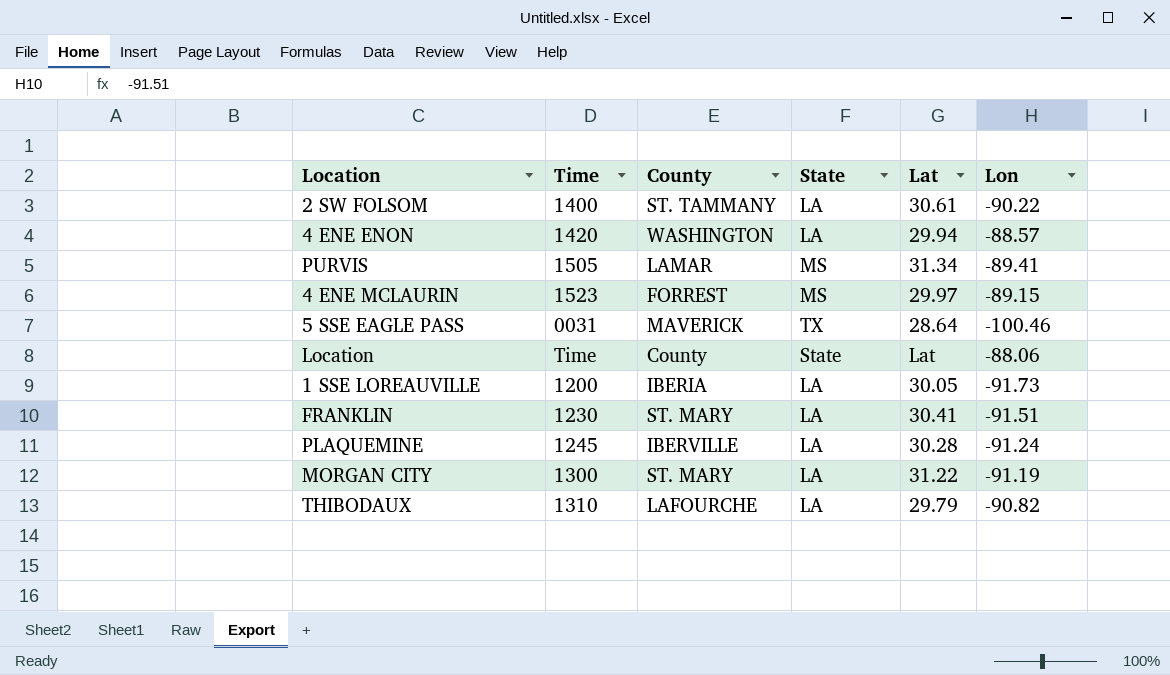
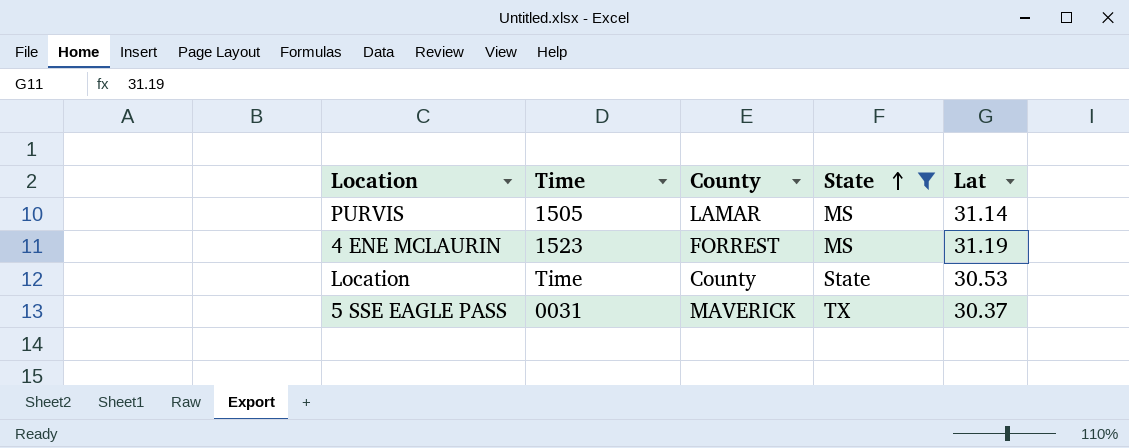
filter: none -> State != LA
row order: none -> State ascending
column Lon | position: 6 -> none
PURVIS | Lat: 31.34 -> 31.14
4 ENE MCLAURIN | Lat: 29.97 -> 31.19
Location | Lat: Lat -> 30.53
5 SSE EAGLE PASS | Lat: 28.64 -> 30.37

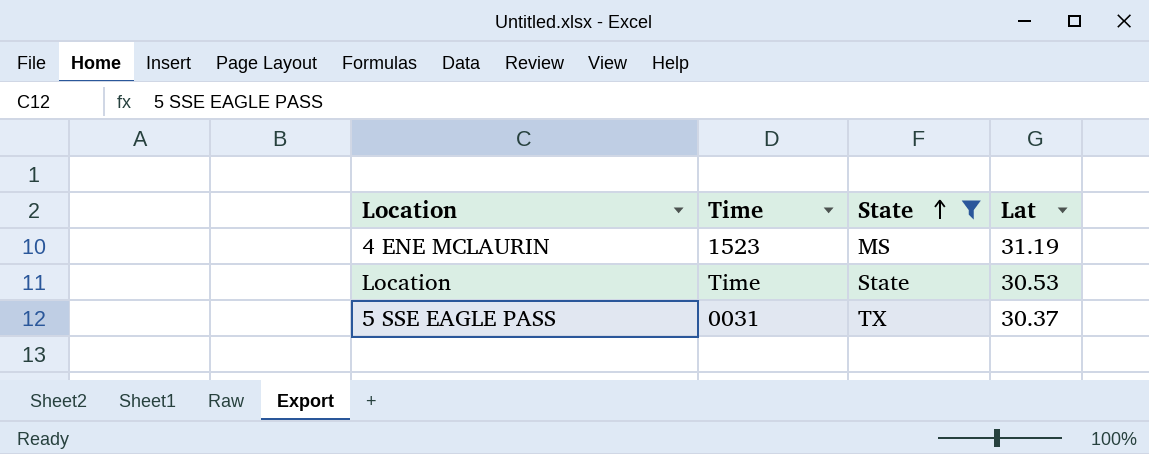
column County | position: 3 -> none
row PURVIS: 1505 | LAMAR | MS | 31.14 -> none

